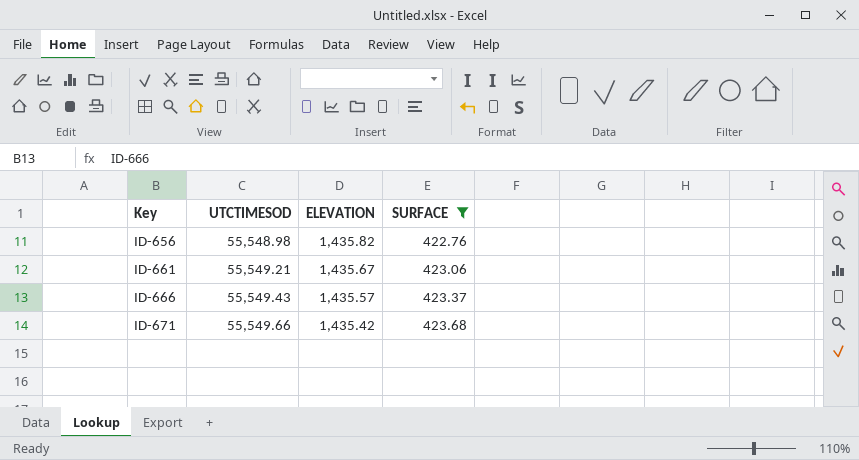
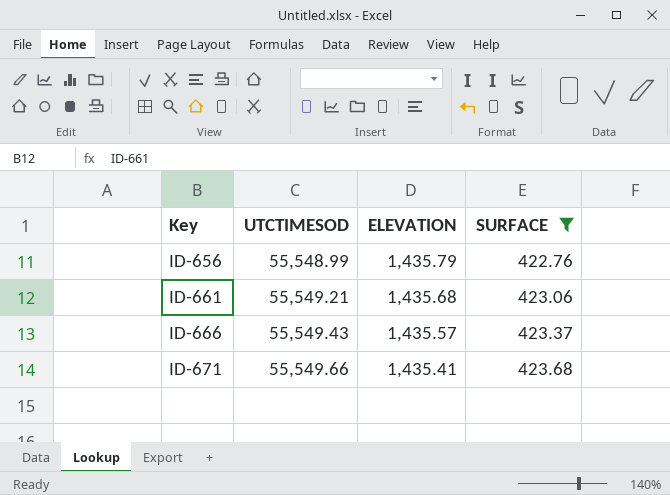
ID-656 | UTCTIMESOD: 55,548.98 -> 55,548.99
ID-656 | ELEVATION: 1,435.82 -> 1,435.79
ID-661 | ELEVATION: 1,435.67 -> 1,435.68
ID-671 | ELEVATION: 1,435.42 -> 1,435.41

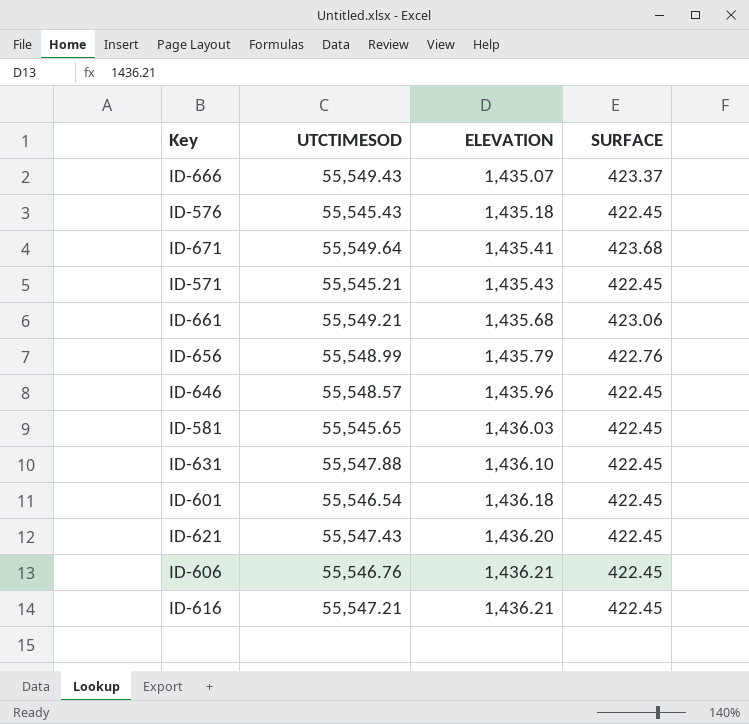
filter: SURFACE != 422.45 -> none
row order: Key ascending -> ELEVATION ascending
ID-666 | ELEVATION: 1,435.57 -> 1,435.07
ID-671 | UTCTIMESOD: 55,549.66 -> 55,549.64

